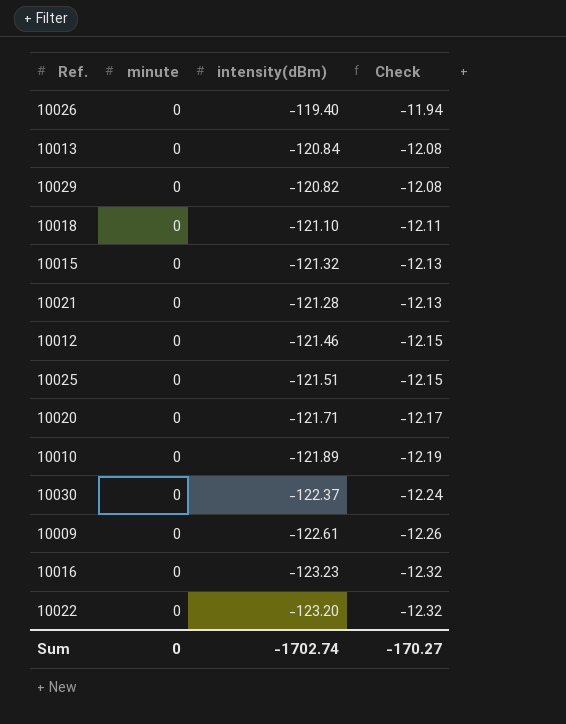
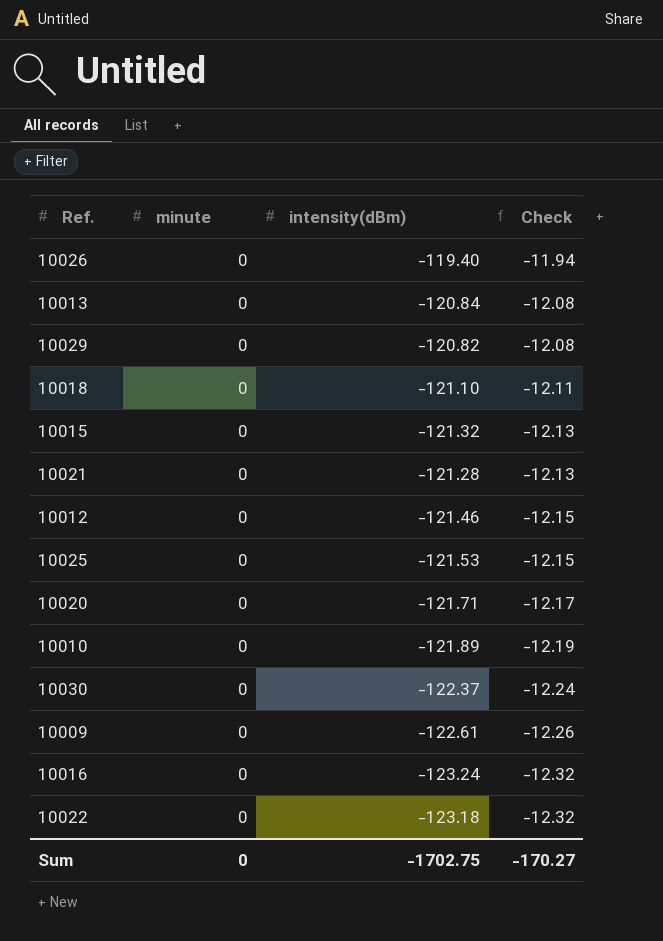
10025 | intensity(dBm): -121.51 -> -121.53
10016 | intensity(dBm): -123.23 -> -123.24
10022 | intensity(dBm): -123.20 -> -123.18
Sum | intensity(dBm): -1702.74 -> -1702.75

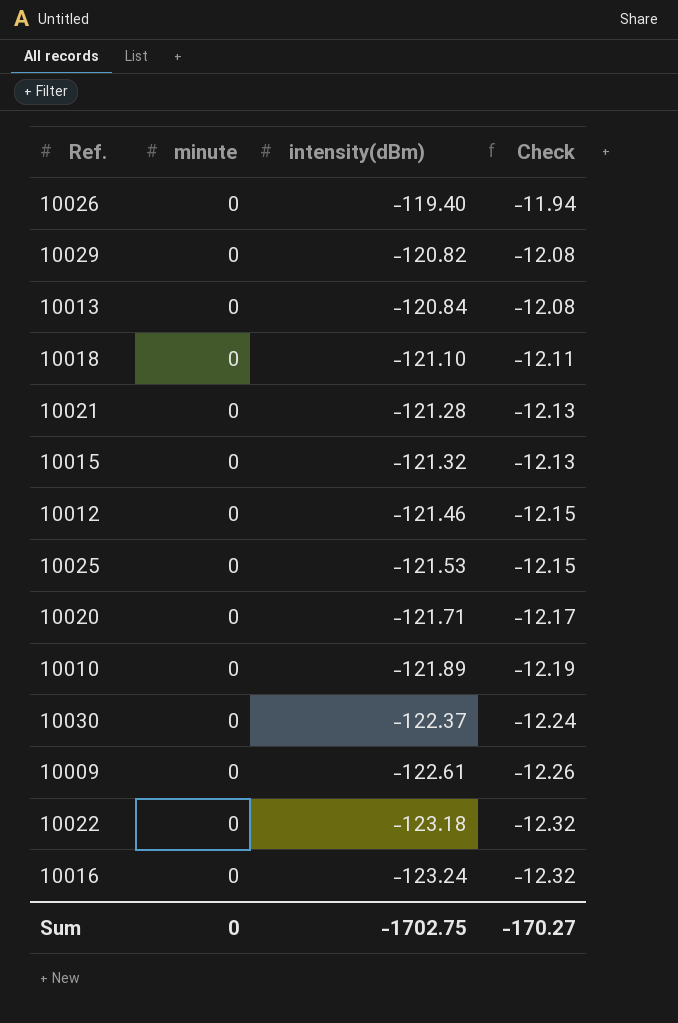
row order: Check descending -> intensity(dBm) descending

